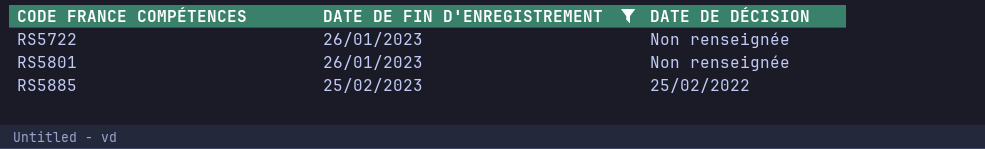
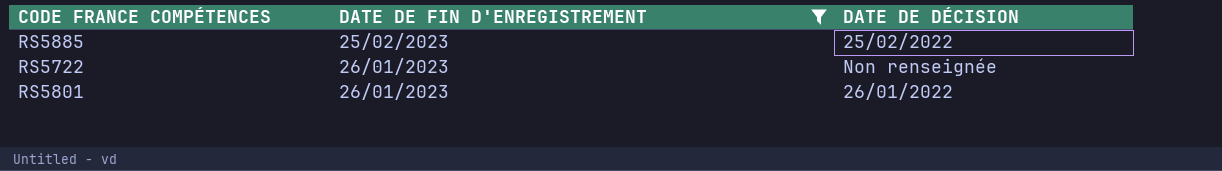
row order: CODE FRANCE COMPÉTENCES ascending -> DATE DE FIN D'ENREGISTREMENT descending
RS5801 | DATE DE DÉCISION: Non renseignée -> 26/01/2022

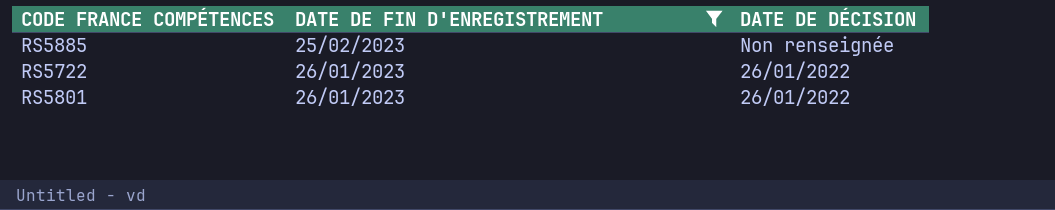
RS5885 | DATE DE DÉCISION: 25/02/2022 -> Non renseignée
RS5722 | DATE DE DÉCISION: Non renseignée -> 26/01/2022

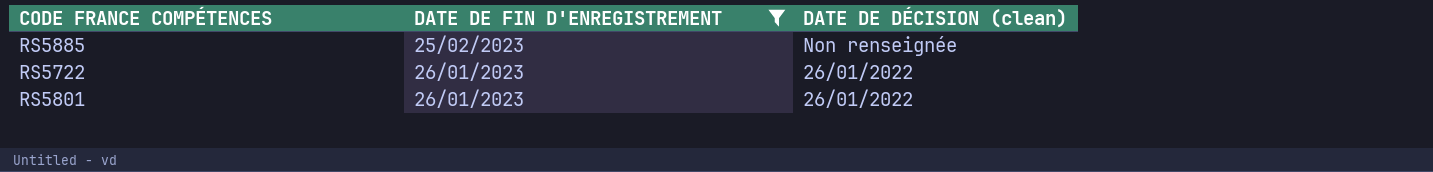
column name: DATE DE DÉCISION -> DATE DE DÉCISION (clean)

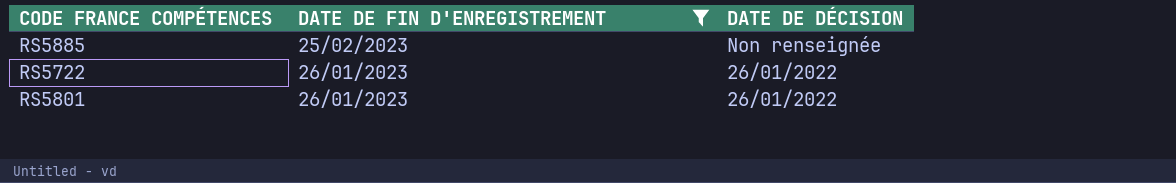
column name: DATE DE DÉCISION (clean) -> DATE DE DÉCISION

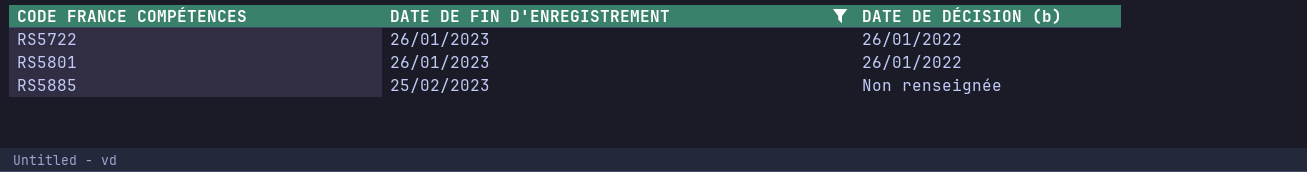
row order: DATE DE FIN D'ENREGISTREMENT descending -> CODE FRANCE COMPÉTENCES ascending
column name: DATE DE DÉCISION -> DATE DE DÉCISION (b)

